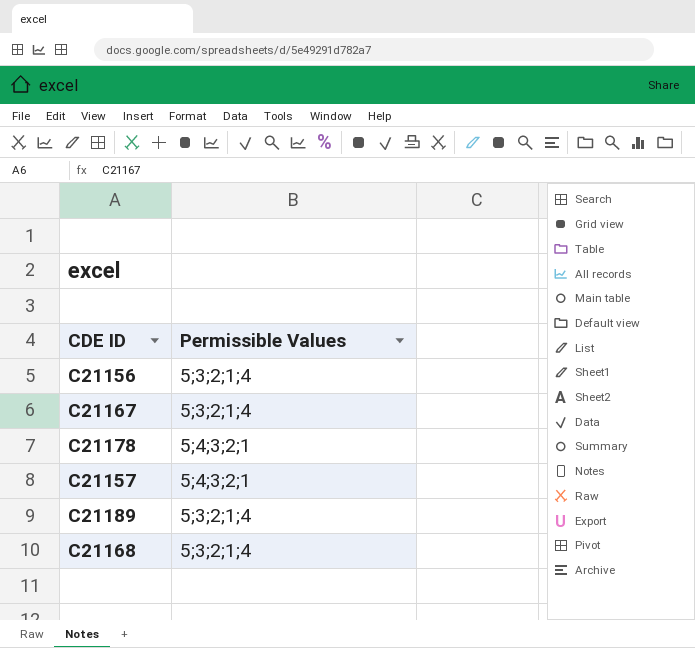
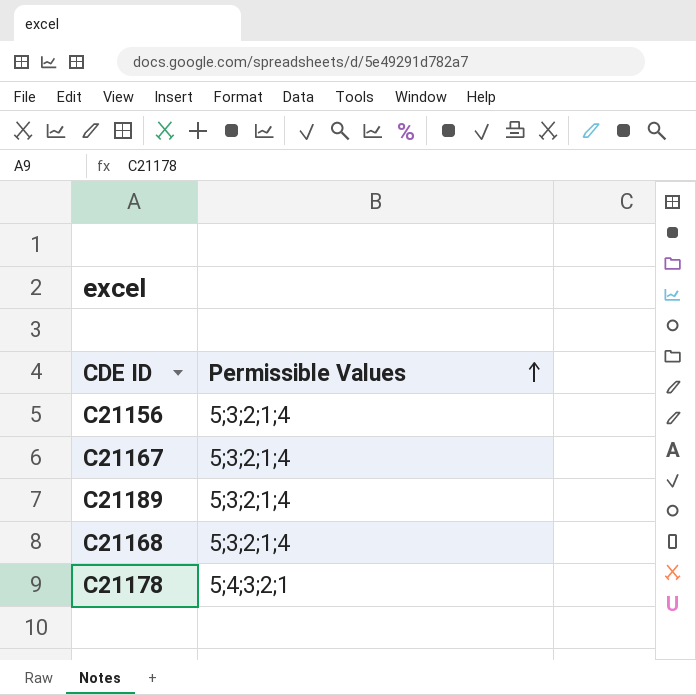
row order: none -> Permissible Values ascending
row C21157: 5;4;3;2;1 -> none

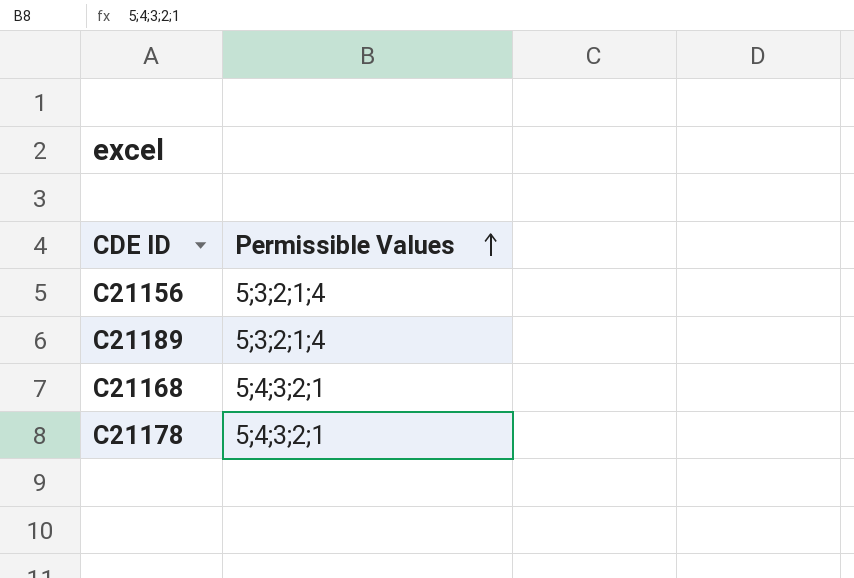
row C21167: 5;3;2;1;4 -> none
C21168 | Permissible Values: 5;3;2;1;4 -> 5;4;3;2;1

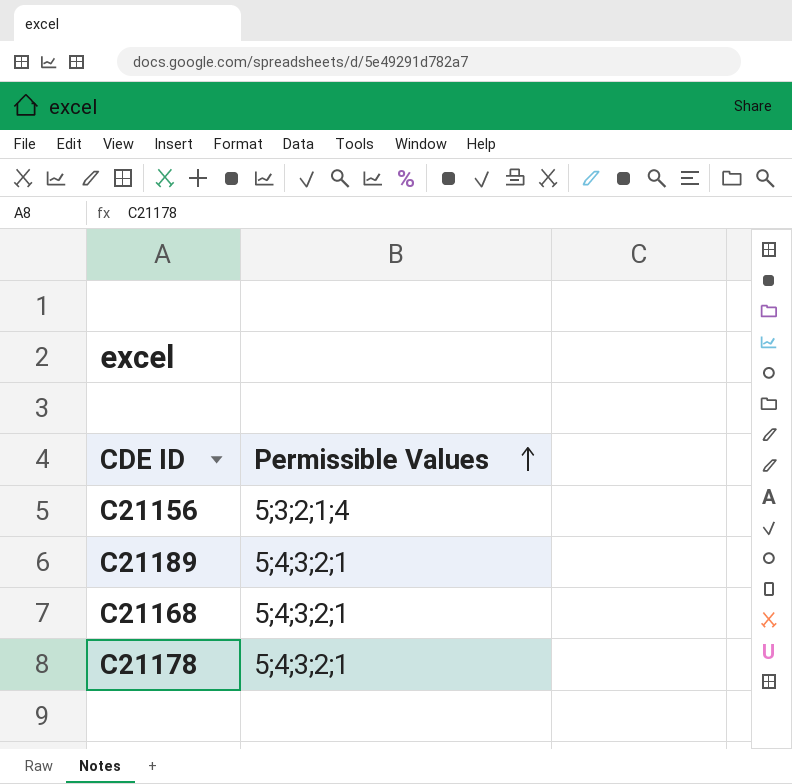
C21189 | Permissible Values: 5;3;2;1;4 -> 5;4;3;2;1

